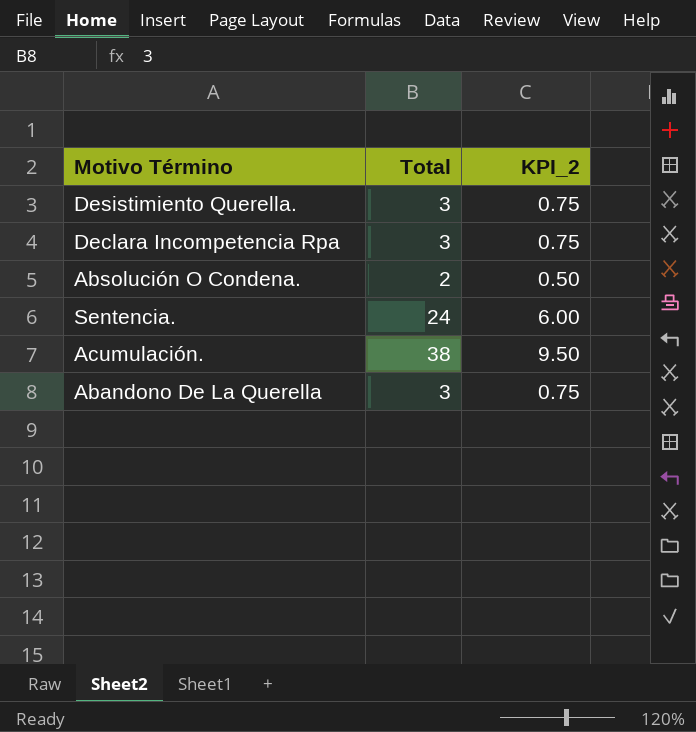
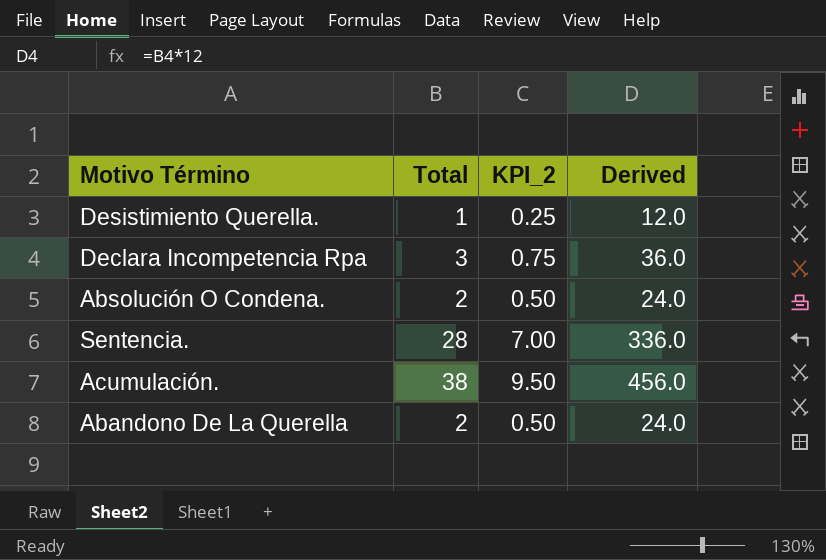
column Derived | formula: none -> [Total] * 12
Desistimiento Querella. | Total: 3 -> 1
Desistimiento Querella. | KPI_2: 0.75 -> 0.25
Sentencia. | Total: 24 -> 28
Sentencia. | KPI_2: 6.00 -> 7.00
Abandono De La Querella | Total: 3 -> 2
Abandono De La Querella | KPI_2: 0.75 -> 0.50

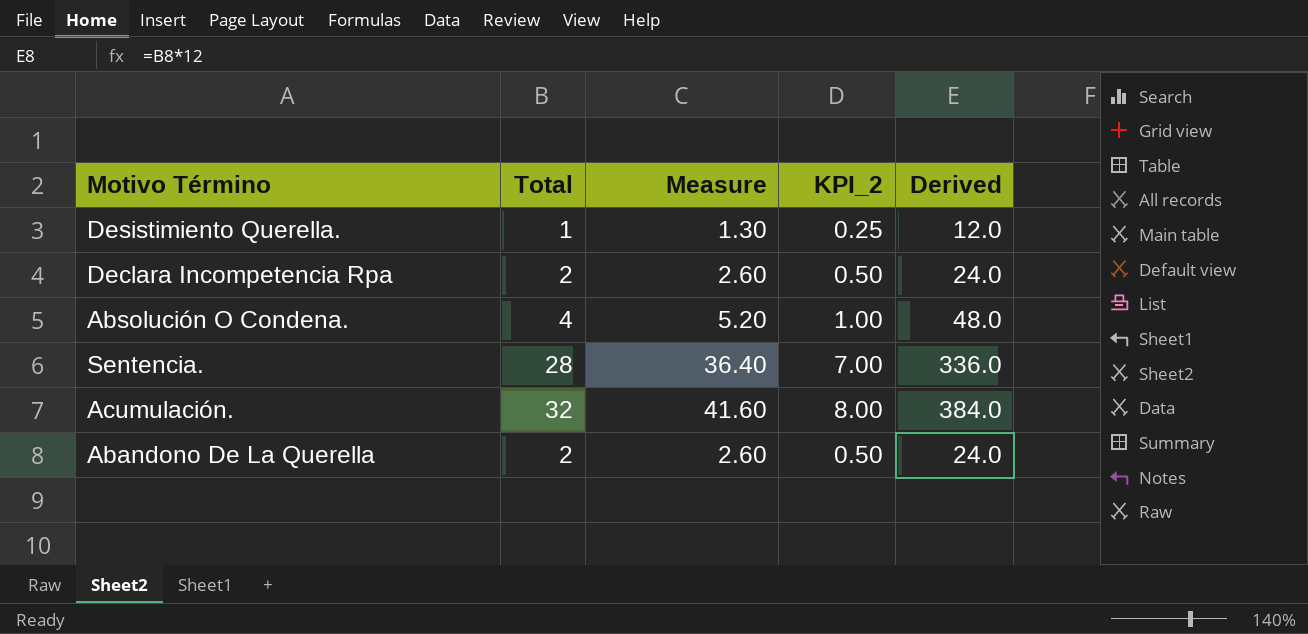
column Measure | formula: none -> [Total] * 1.3
Declara Incompetencia Rpa | Total: 3 -> 2
Declara Incompetencia Rpa | KPI_2: 0.75 -> 0.50
Declara Incompetencia Rpa | Derived: 36.0 -> 24.0
Absolución O Condena. | Total: 2 -> 4
Absolución O Condena. | KPI_2: 0.50 -> 1.00
Absolución O Condena. | Derived: 24.0 -> 48.0
Acumulación. | Total: 38 -> 32
Acumulación. | KPI_2: 9.50 -> 8.00
Acumulación. | Derived: 456.0 -> 384.0

